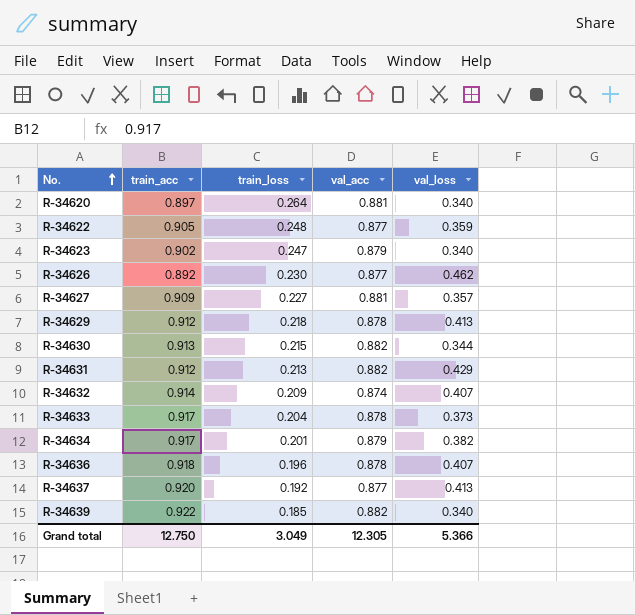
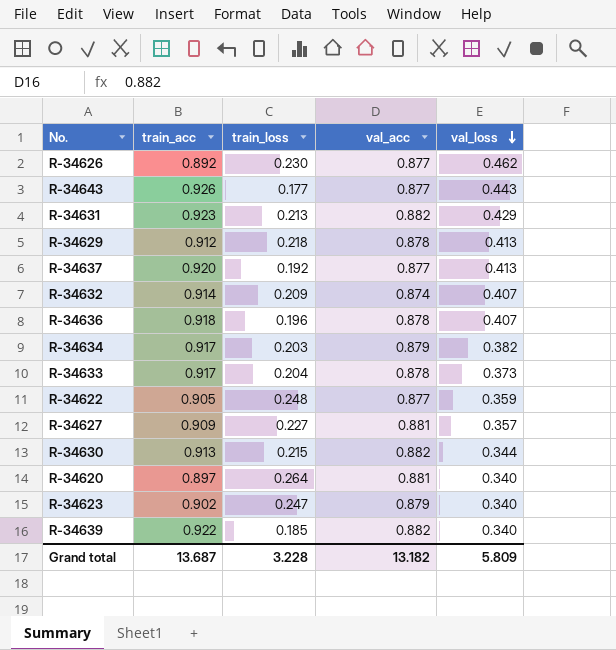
row order: No. ascending -> val_loss descending
row R-34643: none -> 0.926 | 0.177 | 0.877 | 0.443
R-34631 | train_acc: 0.912 -> 0.923
R-34634 | train_loss: 0.201 -> 0.203
Grand total | train_acc: 12.750 -> 13.687
Grand total | train_loss: 3.049 -> 3.228
Grand total | val_acc: 12.305 -> 13.182
Grand total | val_loss: 5.366 -> 5.809

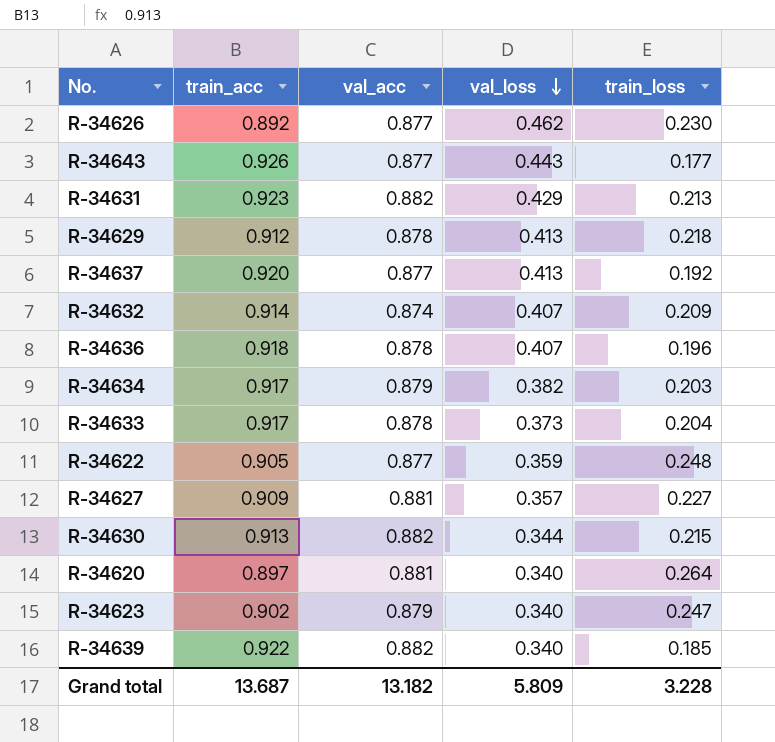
column train_loss | position: 3 -> 5

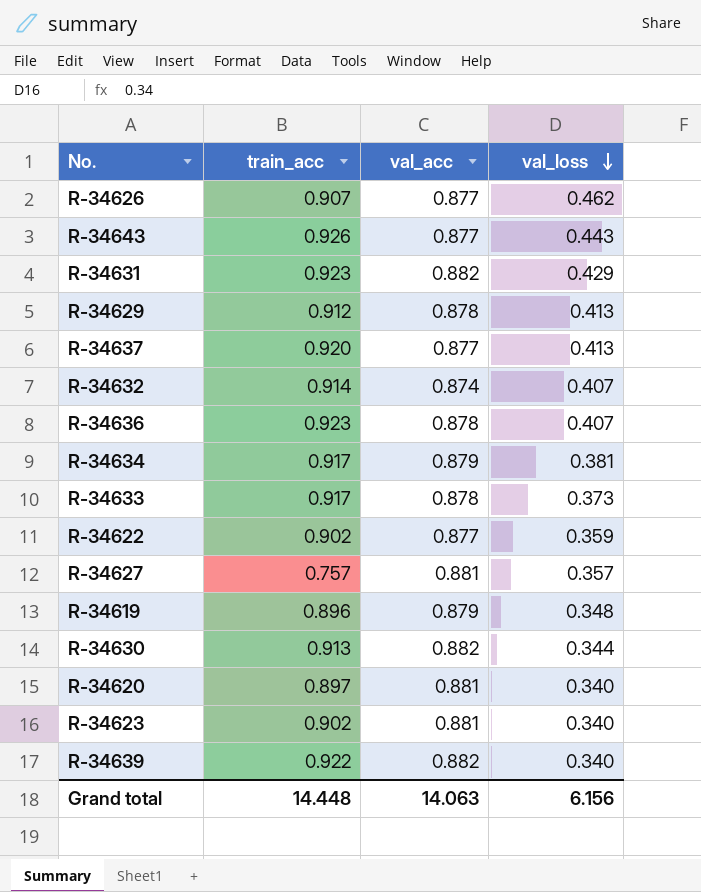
column train_loss | position: 5 -> none
R-34626 | train_acc: 0.892 -> 0.907
R-34636 | train_acc: 0.918 -> 0.923
R-34634 | val_loss: 0.382 -> 0.381
R-34622 | train_acc: 0.905 -> 0.902
R-34627 | train_acc: 0.909 -> 0.757
row R-34619: none -> 0.896 | 0.879 | 0.348
R-34623 | val_acc: 0.879 -> 0.881
Grand total | train_acc: 13.687 -> 14.448
Grand total | val_acc: 13.182 -> 14.063
Grand total | val_loss: 5.809 -> 6.156

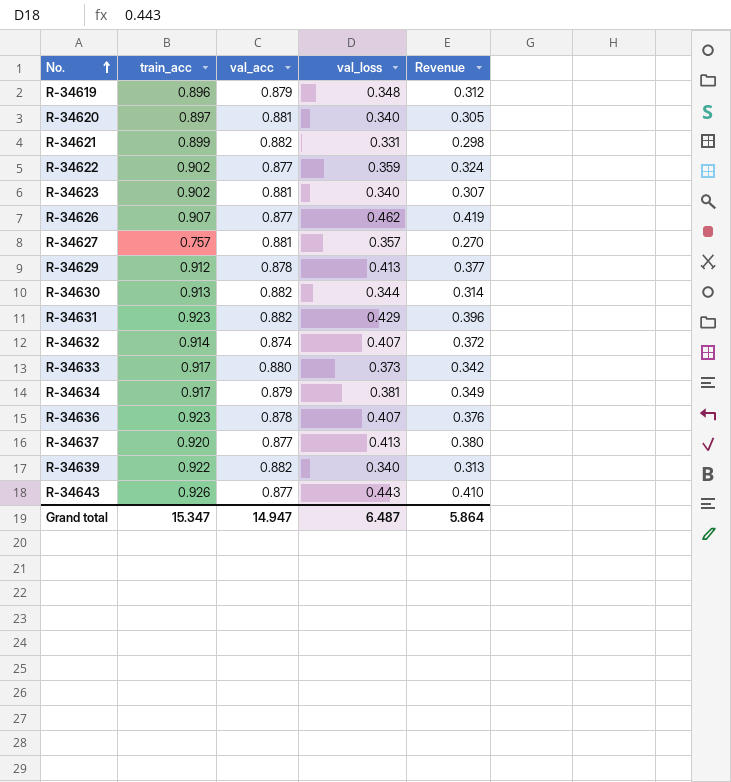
row order: val_loss descending -> No. ascending
column Revenue | formula: none -> [train_acc] * [val_loss]
row R-34621: none -> 0.899 | 0.882 | 0.331 | 0.298
R-34633 | val_acc: 0.878 -> 0.880
Grand total | train_acc: 14.448 -> 15.347
Grand total | val_acc: 14.063 -> 14.947
Grand total | val_loss: 6.156 -> 6.487

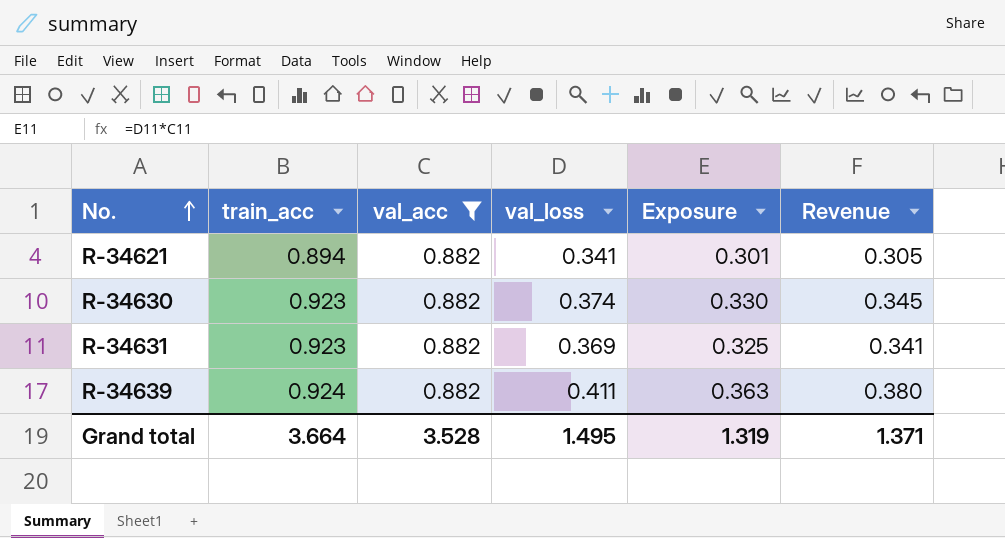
filter: none -> val_acc = 0.882
column Exposure | formula: none -> [val_acc] * [val_loss]
R-34621 | train_acc: 0.899 -> 0.894
R-34621 | val_loss: 0.331 -> 0.341
R-34621 | Revenue: 0.298 -> 0.305
R-34630 | train_acc: 0.913 -> 0.923
R-34630 | val_loss: 0.344 -> 0.374
R-34630 | Revenue: 0.314 -> 0.345
R-34631 | val_loss: 0.429 -> 0.369
R-34631 | Revenue: 0.396 -> 0.341
R-34639 | train_acc: 0.922 -> 0.924
R-34639 | val_loss: 0.340 -> 0.411
R-34639 | Revenue: 0.313 -> 0.380
Grand total | train_acc: 15.347 -> 3.664
Grand total | val_acc: 14.947 -> 3.528
Grand total | val_loss: 6.487 -> 1.495
Grand total | Revenue: 5.864 -> 1.371

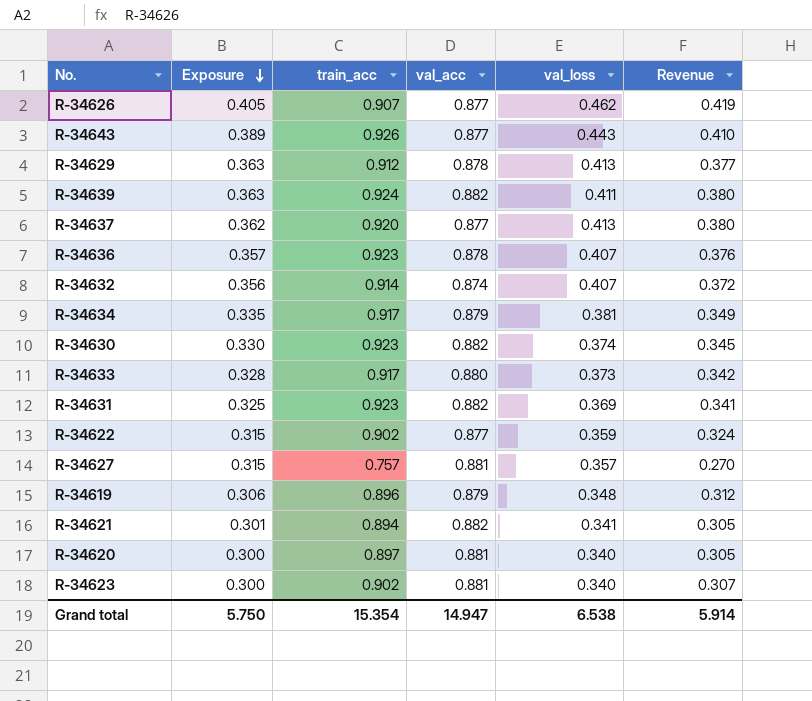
filter: val_acc = 0.882 -> none
row order: No. ascending -> Exposure descending
column Exposure | position: 5 -> 2
Grand total | Exposure: 1.319 -> 5.750
Grand total | train_acc: 3.664 -> 15.354
Grand total | val_acc: 3.528 -> 14.947
Grand total | val_loss: 1.495 -> 6.538
Grand total | Revenue: 1.371 -> 5.914

